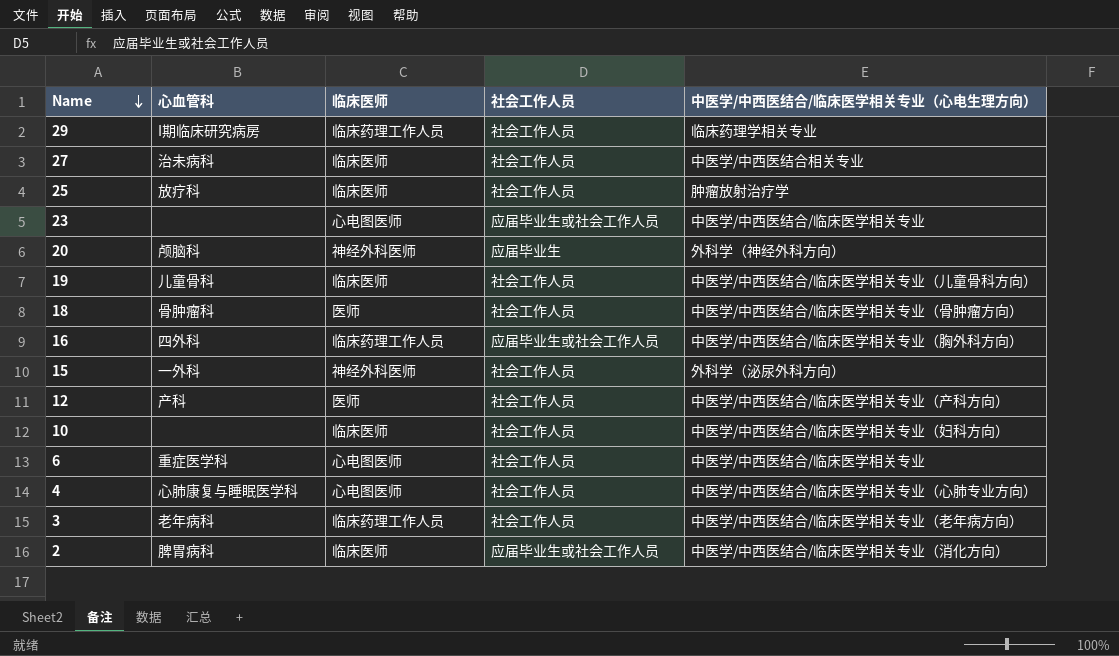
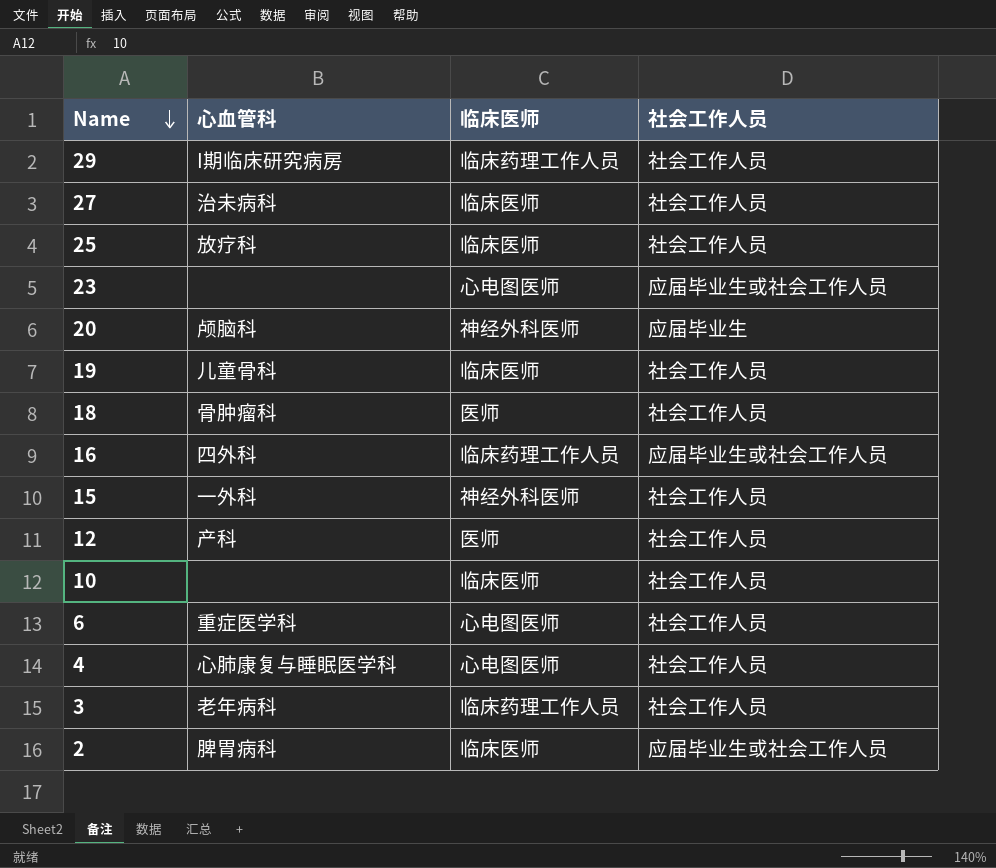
column 中医学/中西医结合/临床医学相关专业（心电生理方向） | position: 5 -> none

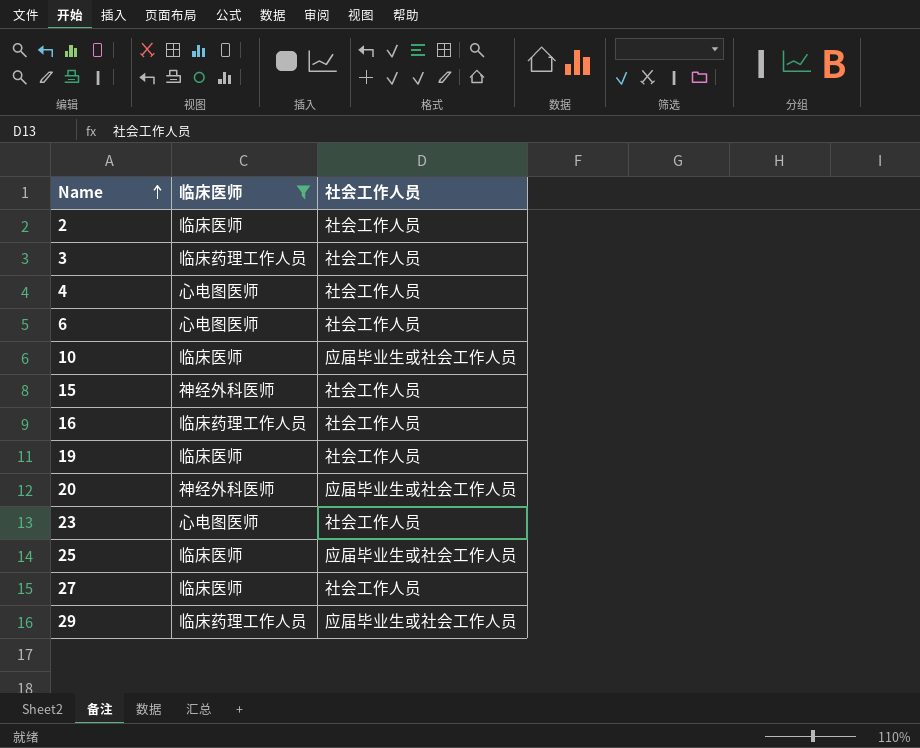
filter: none -> 临床医师 != 医师
row order: Name descending -> Name ascending
column 心血管科 | position: 2 -> none
2 | 社会工作人员: 应届毕业生或社会工作人员 -> 社会工作人员
10 | 社会工作人员: 社会工作人员 -> 应届毕业生或社会工作人员
16 | 社会工作人员: 应届毕业生或社会工作人员 -> 社会工作人员
20 | 社会工作人员: 应届毕业生 -> 应届毕业生或社会工作人员
23 | 社会工作人员: 应届毕业生或社会工作人员 -> 社会工作人员
25 | 社会工作人员: 社会工作人员 -> 应届毕业生或社会工作人员
29 | 社会工作人员: 社会工作人员 -> 应届毕业生或社会工作人员

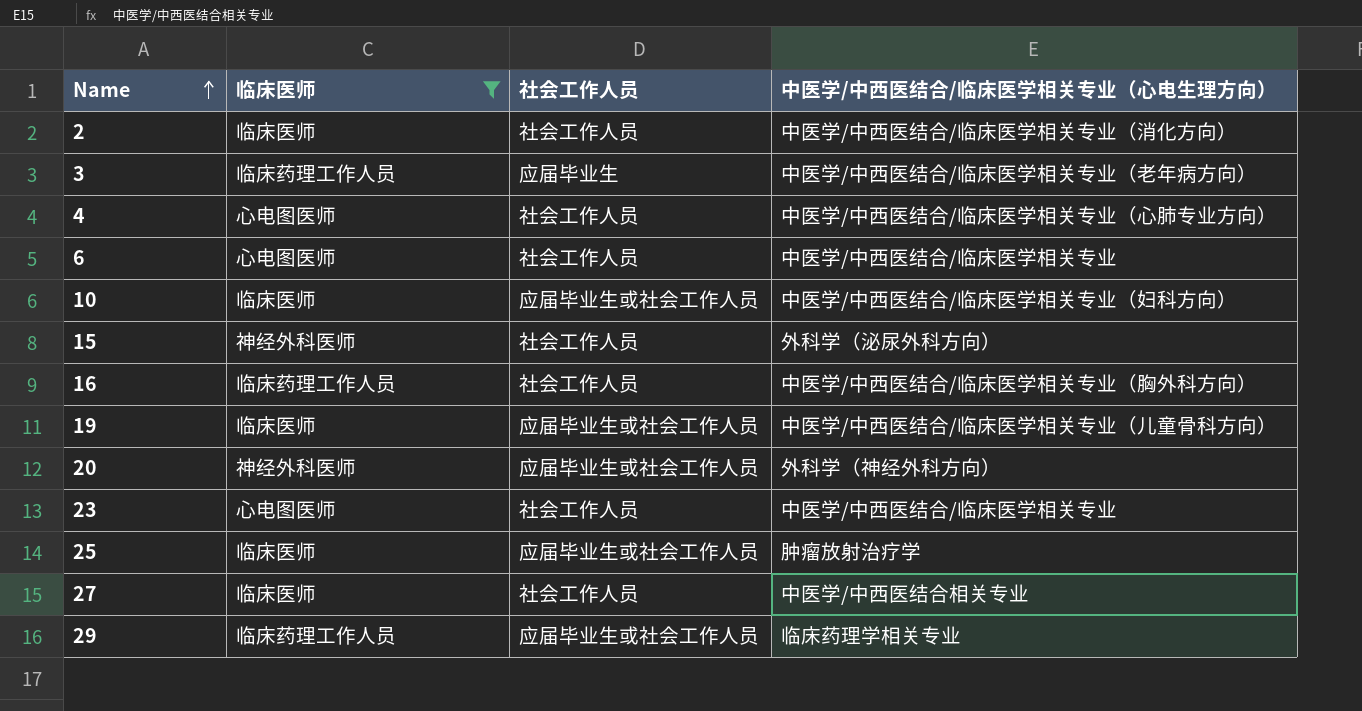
column 中医学/中西医结合/临床医学相关专业（心电生理方向） | position: none -> 4
3 | 社会工作人员: 社会工作人员 -> 应届毕业生
19 | 社会工作人员: 社会工作人员 -> 应届毕业生或社会工作人员

